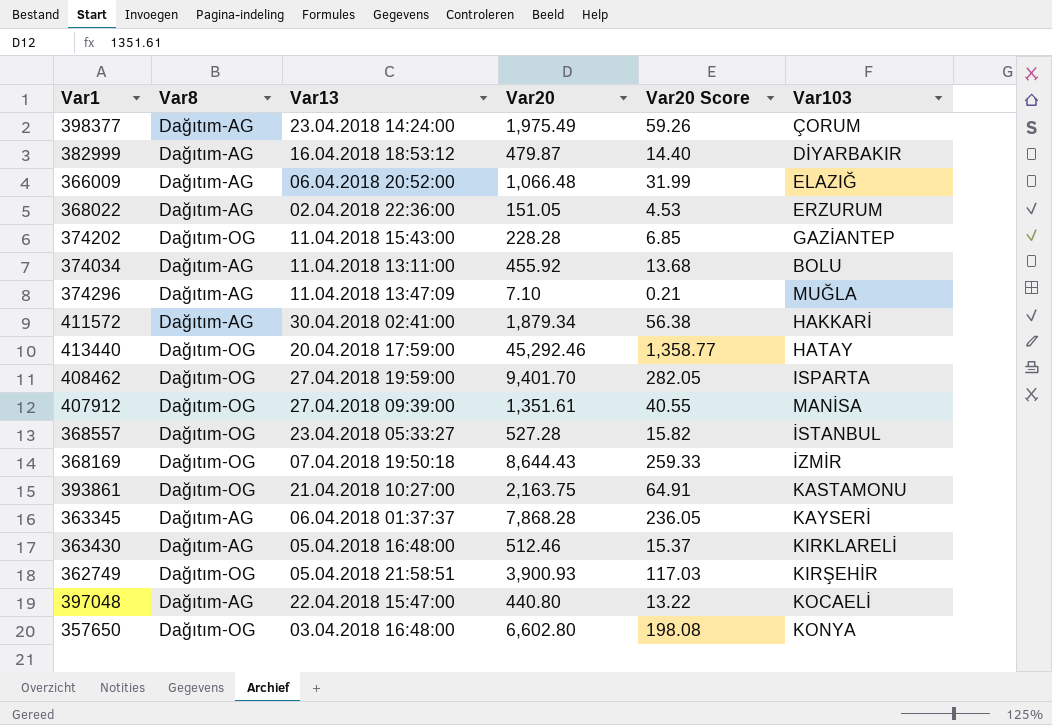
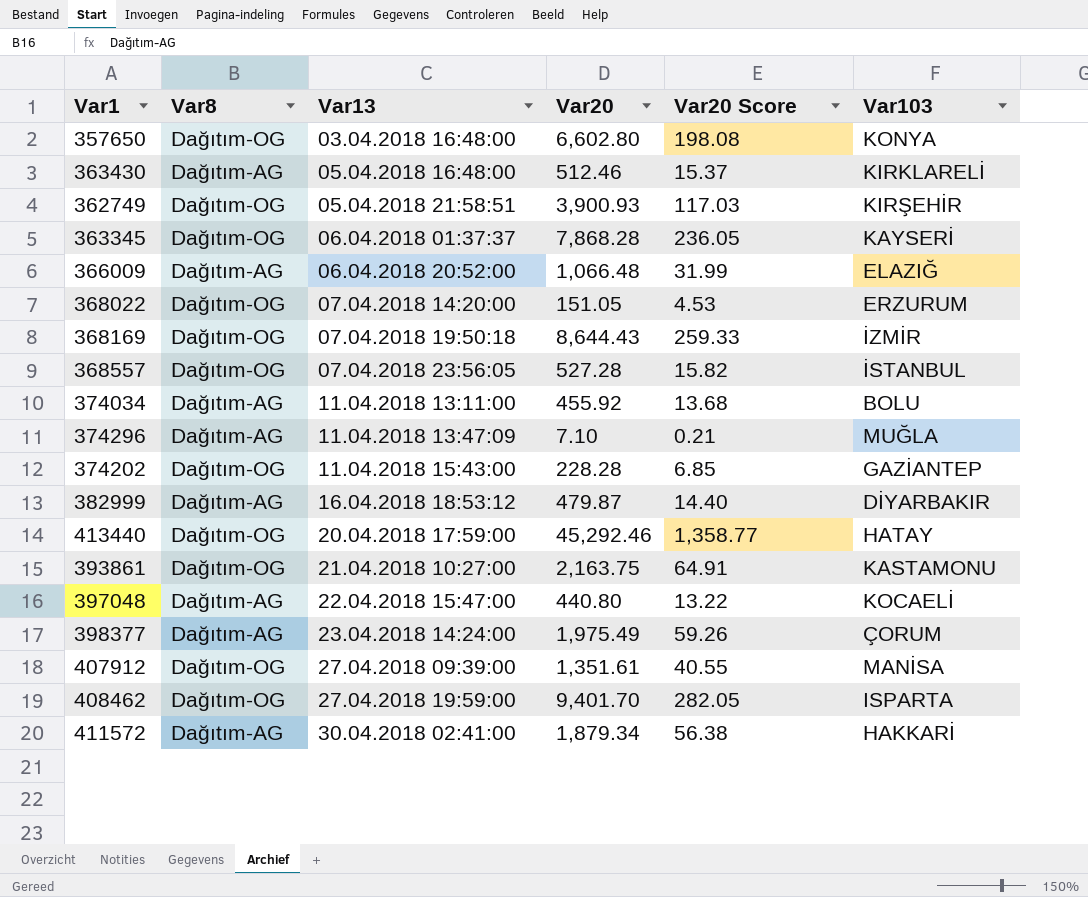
row order: none -> Var13 ascending
363345 | Var8: Dağıtım-AG -> Dağıtım-OG
368022 | Var8: Dağıtım-AG -> Dağıtım-OG
368022 | Var13: 02.04.2018 22:36:00 -> 07.04.2018 14:20:00
368557 | Var13: 23.04.2018 05:33:27 -> 07.04.2018 23:56:05

